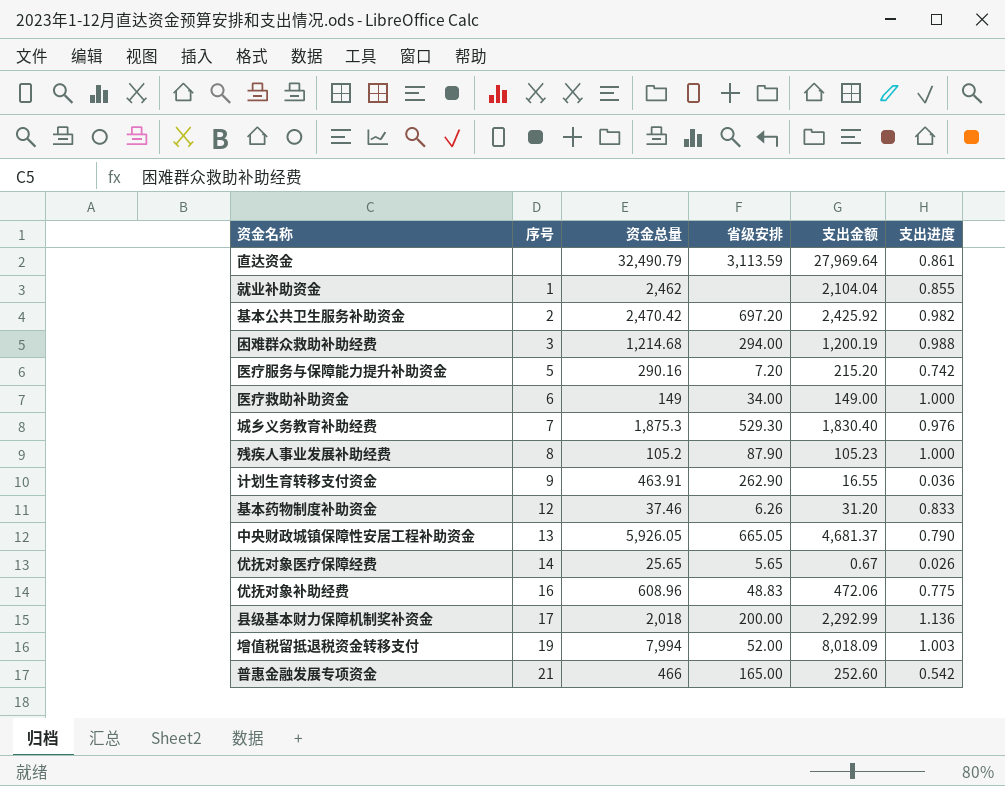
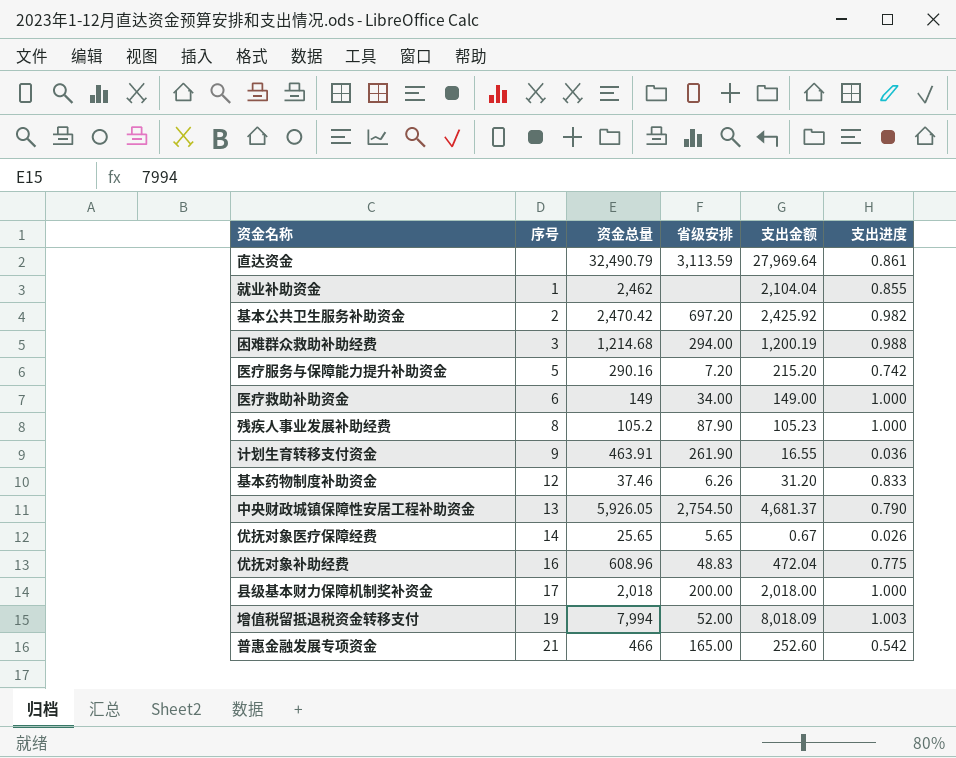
row 城乡义务教育补助经费: 7 | 1,875.3 | 529.30 | 1,830.40 | 0.976 -> none
计划生育转移支付资金 | 省级安排: 262.90 -> 261.90
中央财政城镇保障性安居工程补助资金 | 省级安排: 665.05 -> 2,754.50
优抚对象补助经费 | 支出金额: 472.06 -> 472.04
县级基本财力保障机制奖补资金 | 支出金额: 2,292.99 -> 2,018.00
县级基本财力保障机制奖补资金 | 支出进度: 1.136 -> 1.000

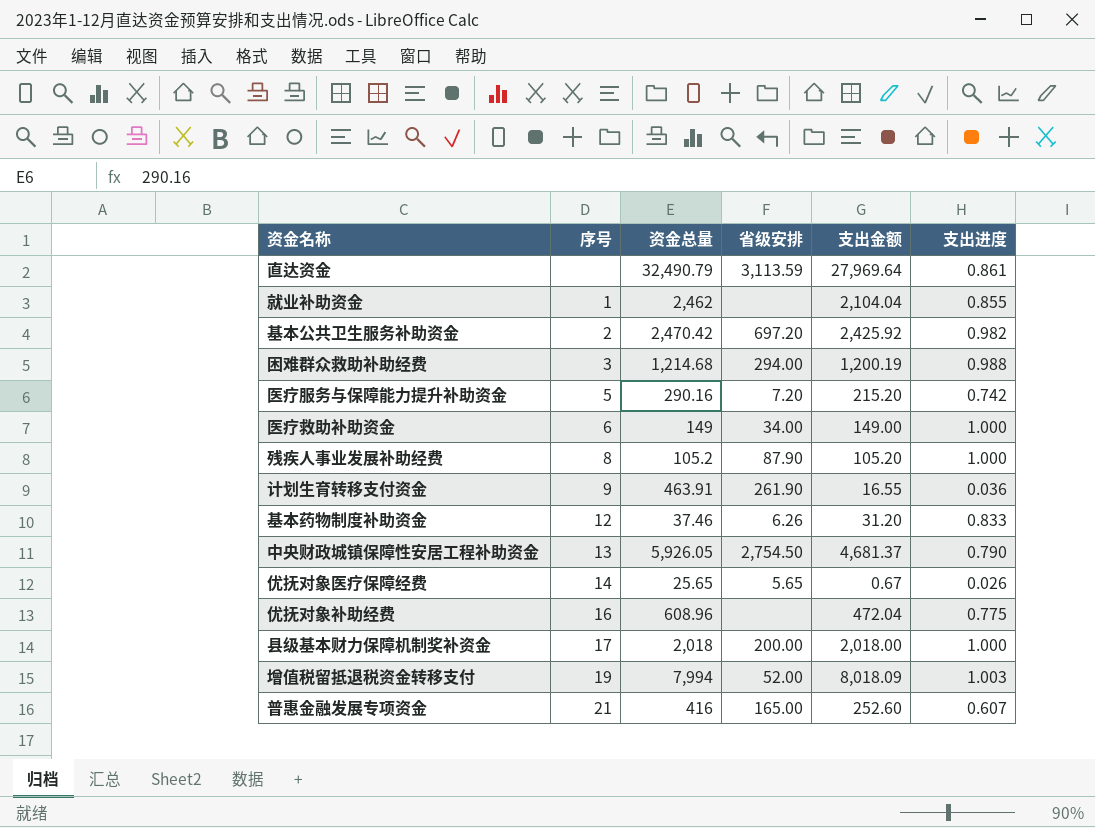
残疾人事业发展补助经费 | 支出金额: 105.23 -> 105.20
优抚对象补助经费 | 省级安排: 48.83 -> none
普惠金融发展专项资金 | 资金总量: 466 -> 416
普惠金融发展专项资金 | 支出进度: 0.542 -> 0.607

